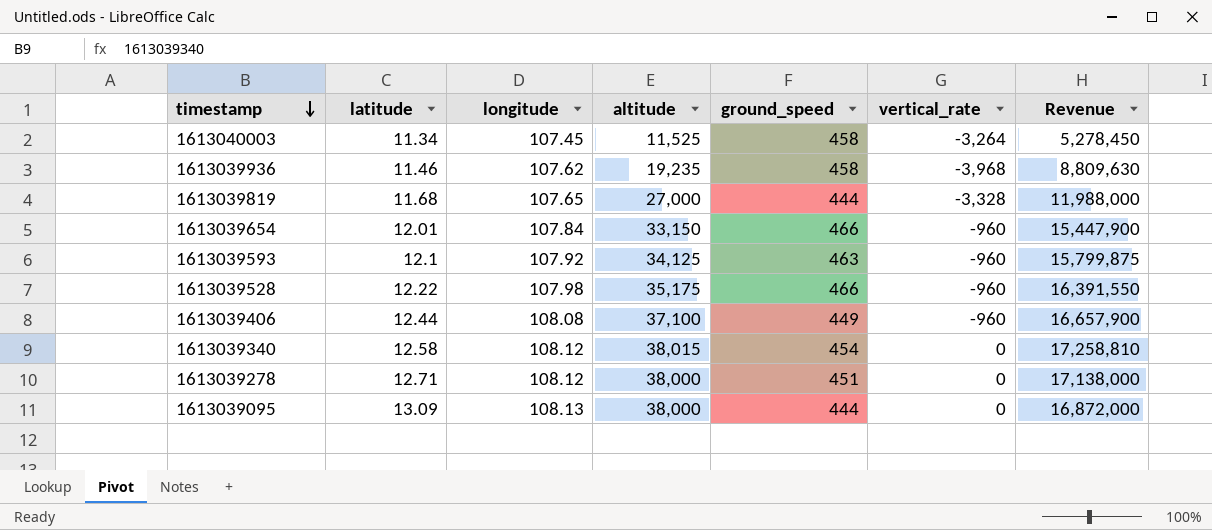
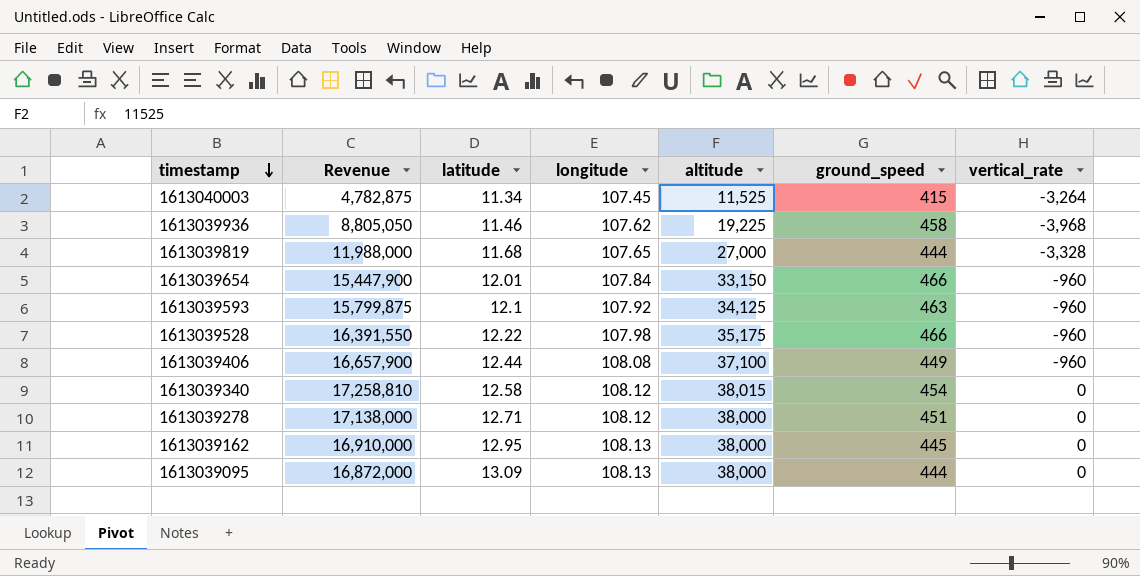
column Revenue | position: 7 -> 2
1613040003 | Revenue: 5,278,450 -> 4,782,875
1613040003 | ground_speed: 458 -> 415
1613039936 | Revenue: 8,809,630 -> 8,805,050
1613039936 | altitude: 19,235 -> 19,225
row 1613039162: none -> 16,910,000 | 12.95 | 108.13 | 38,000 | 445 | 0

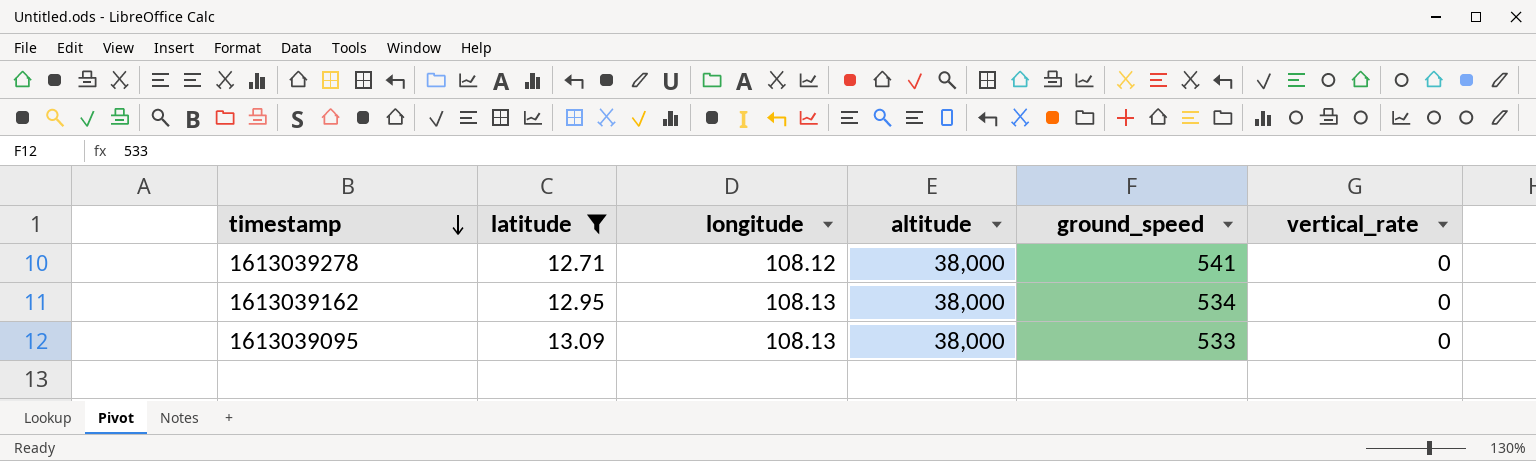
filter: none -> latitude >= 12.71
column Revenue | formula: [altitude] * [ground_speed] -> none
1613039278 | ground_speed: 451 -> 541
1613039162 | ground_speed: 445 -> 534
1613039095 | ground_speed: 444 -> 533

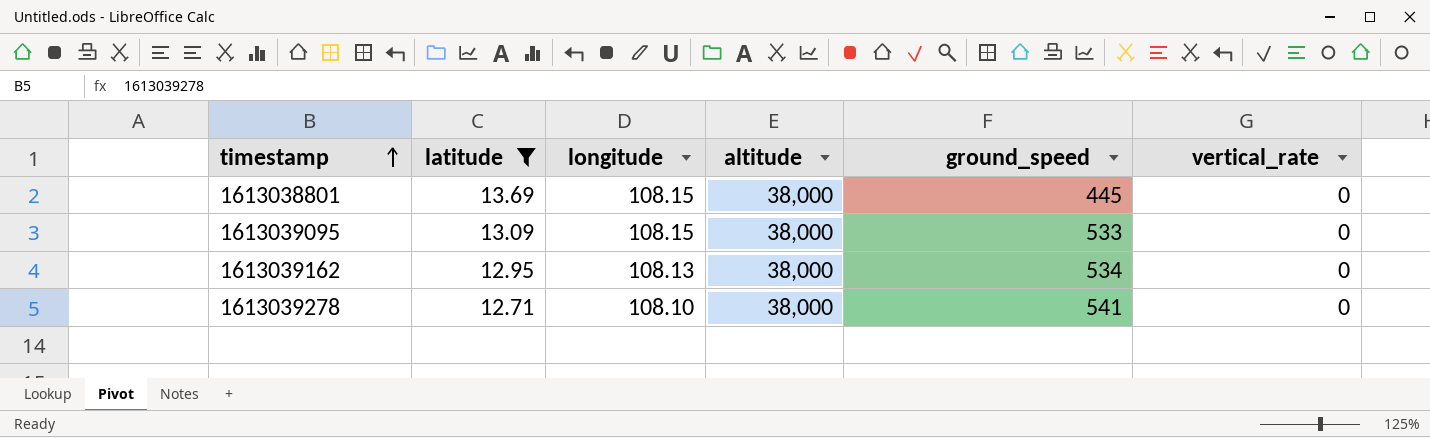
row order: timestamp descending -> timestamp ascending
row 1613038801: none -> 13.69 | 108.15 | 38,000 | 445 | 0
1613039095 | longitude: 108.13 -> 108.15
1613039278 | longitude: 108.12 -> 108.10

